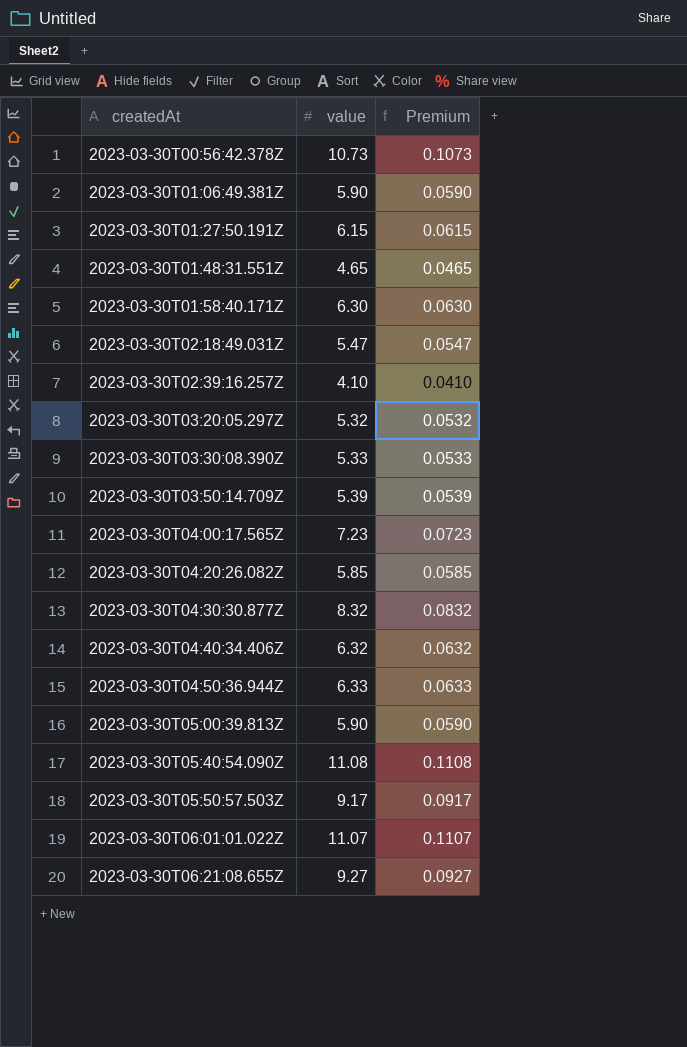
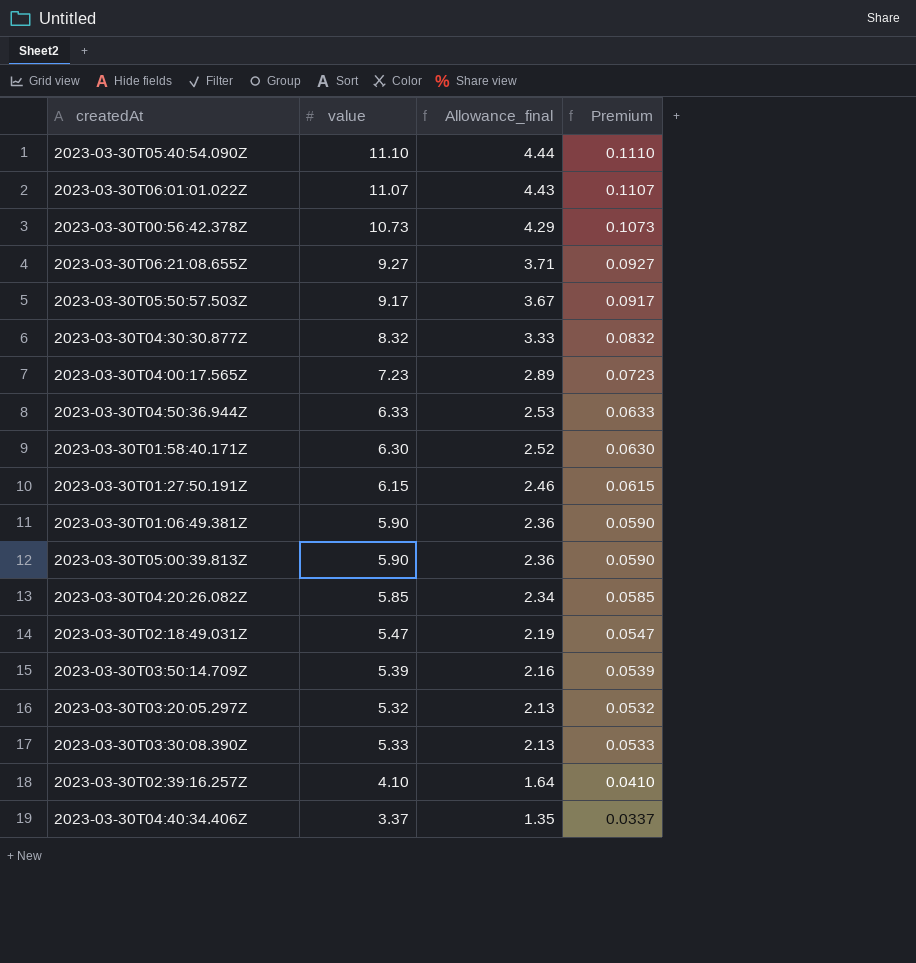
row order: createdAt ascending -> Allowance_final descending
column Allowance_final | formula: none -> [value] * 0.4
row 2023-03-30T01:48:31.551Z: 4.65 | 0.0465 -> none
2023-03-30T05:40:54.090Z | value: 11.08 -> 11.10
2023-03-30T05:40:54.090Z | Premium: 0.1108 -> 0.1110
2023-03-30T04:40:34.406Z | value: 6.32 -> 3.37
2023-03-30T04:40:34.406Z | Premium: 0.0632 -> 0.0337

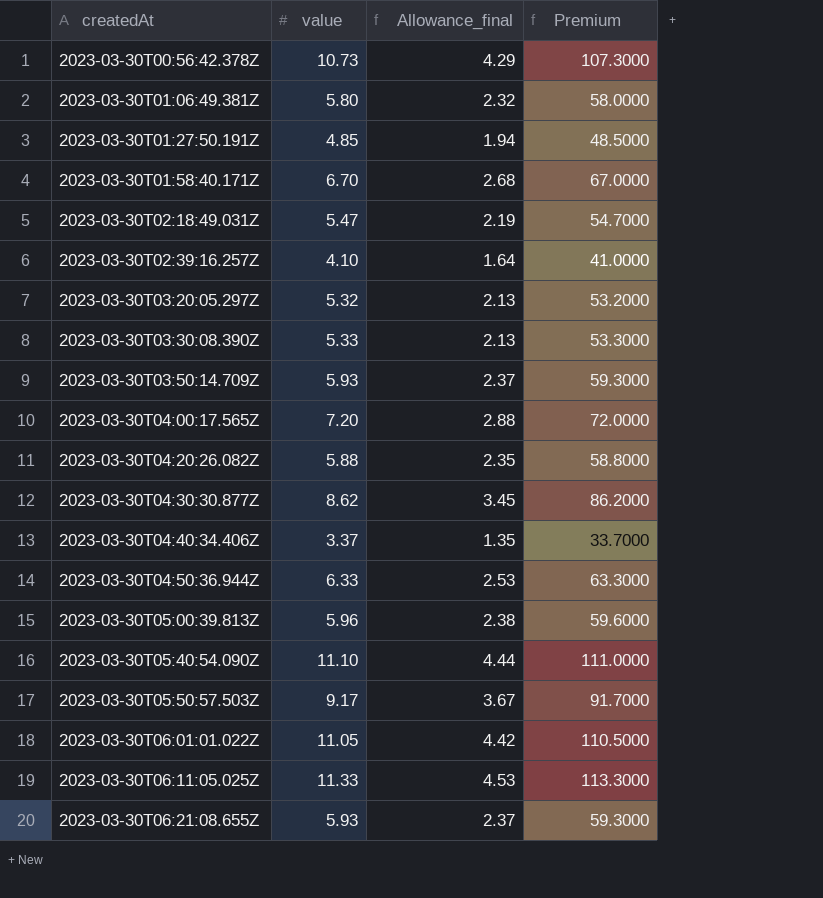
row order: Allowance_final descending -> createdAt ascending
column Premium | formula: [value] * 0.01 -> [value] * 10
2023-03-30T01:06:49.381Z | value: 5.90 -> 5.80
2023-03-30T01:06:49.381Z | Allowance_final: 2.36 -> 2.32
2023-03-30T01:27:50.191Z | value: 6.15 -> 4.85
2023-03-30T01:27:50.191Z | Allowance_final: 2.46 -> 1.94
2023-03-30T01:58:40.171Z | value: 6.30 -> 6.70
2023-03-30T01:58:40.171Z | Allowance_final: 2.52 -> 2.68
2023-03-30T03:50:14.709Z | value: 5.39 -> 5.93
2023-03-30T03:50:14.709Z | Allowance_final: 2.16 -> 2.37
2023-03-30T04:00:17.565Z | value: 7.23 -> 7.20
2023-03-30T04:00:17.565Z | Allowance_final: 2.89 -> 2.88
2023-03-30T04:20:26.082Z | value: 5.85 -> 5.88
2023-03-30T04:20:26.082Z | Allowance_final: 2.34 -> 2.35
2023-03-30T04:30:30.877Z | value: 8.32 -> 8.62
2023-03-30T04:30:30.877Z | Allowance_final: 3.33 -> 3.45
2023-03-30T05:00:39.813Z | value: 5.90 -> 5.96
2023-03-30T05:00:39.813Z | Allowance_final: 2.36 -> 2.38
2023-03-30T06:01:01.022Z | value: 11.07 -> 11.05
2023-03-30T06:01:01.022Z | Allowance_final: 4.43 -> 4.42
row 2023-03-30T06:11:05.025Z: none -> 11.33 | 4.53 | 113.3000
2023-03-30T06:21:08.655Z | value: 9.27 -> 5.93
2023-03-30T06:21:08.655Z | Allowance_final: 3.71 -> 2.37

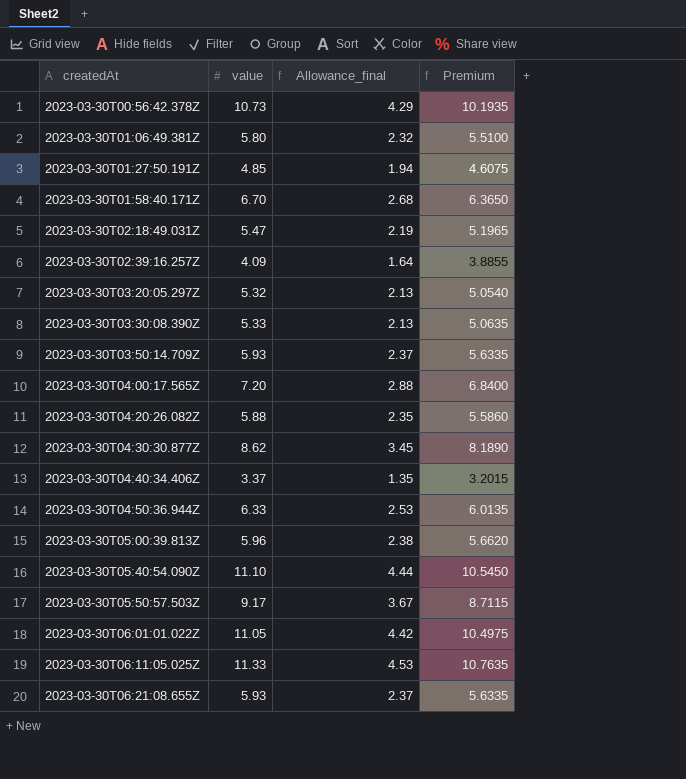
column Premium | formula: [value] * 10 -> [value] * 0.95
2023-03-30T02:39:16.257Z | value: 4.10 -> 4.09

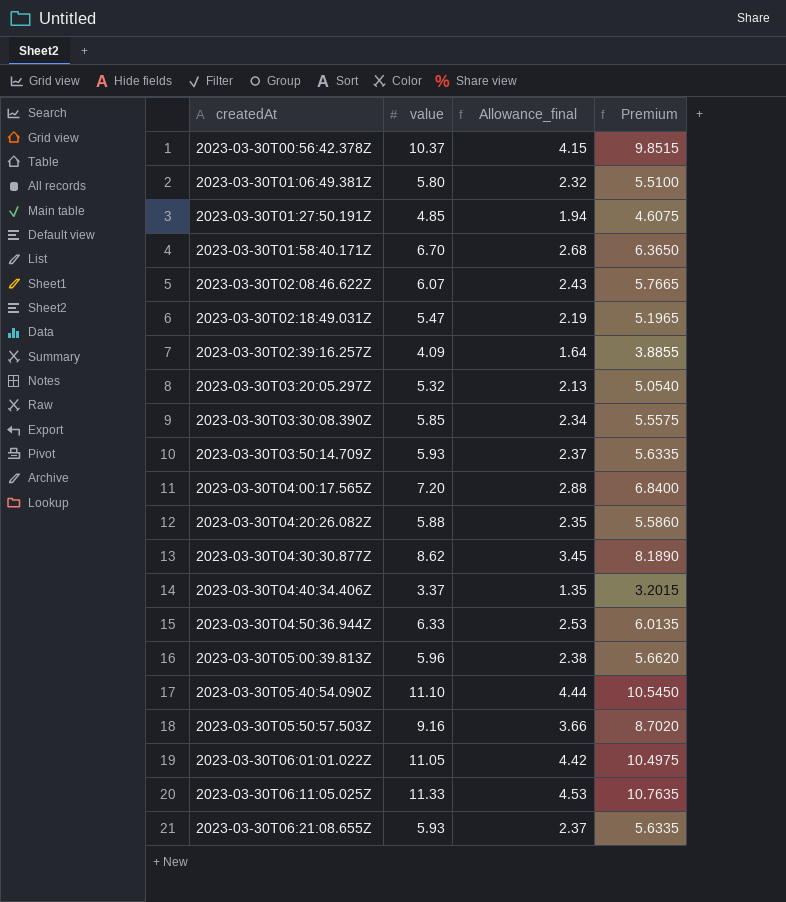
2023-03-30T00:56:42.378Z | value: 10.73 -> 10.37
2023-03-30T00:56:42.378Z | Allowance_final: 4.29 -> 4.15
2023-03-30T00:56:42.378Z | Premium: 10.1935 -> 9.8515
row 2023-03-30T02:08:46.622Z: none -> 6.07 | 2.43 | 5.7665
2023-03-30T03:30:08.390Z | value: 5.33 -> 5.85
2023-03-30T03:30:08.390Z | Allowance_final: 2.13 -> 2.34
2023-03-30T03:30:08.390Z | Premium: 5.0635 -> 5.5575
2023-03-30T05:50:57.503Z | value: 9.17 -> 9.16
2023-03-30T05:50:57.503Z | Allowance_final: 3.67 -> 3.66
2023-03-30T05:50:57.503Z | Premium: 8.7115 -> 8.7020

